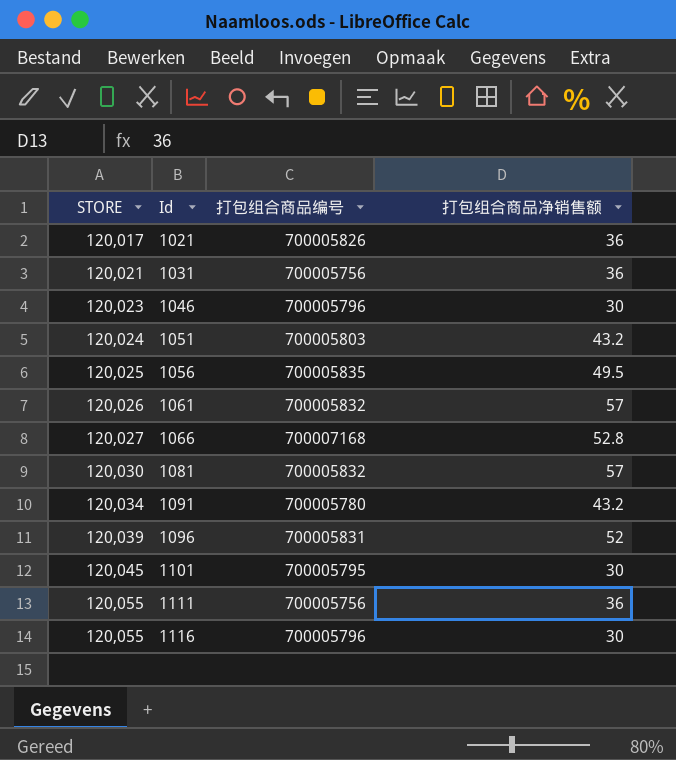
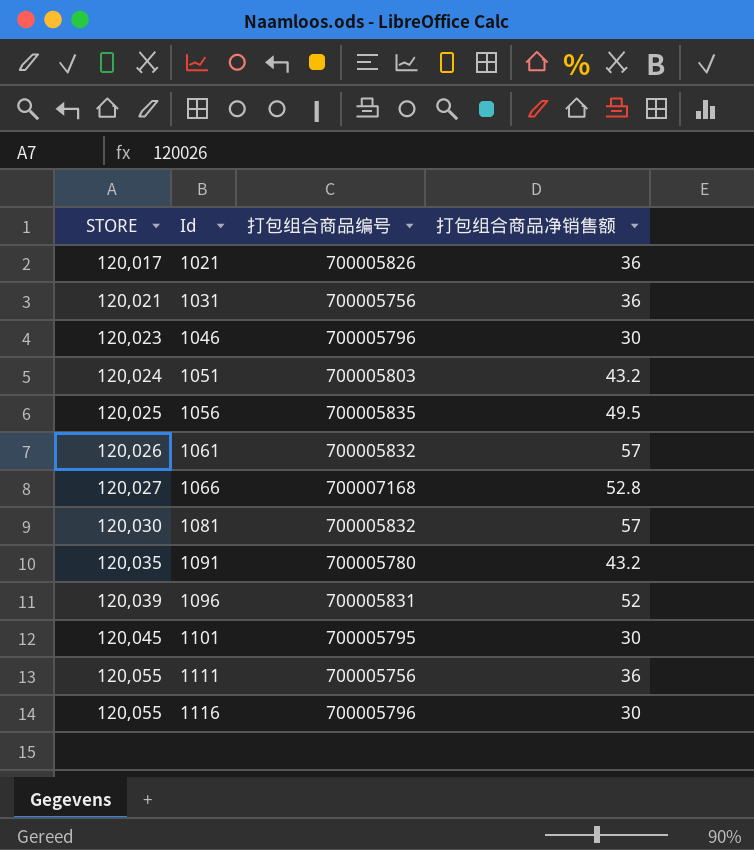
1091 | STORE: 120,034 -> 120,035

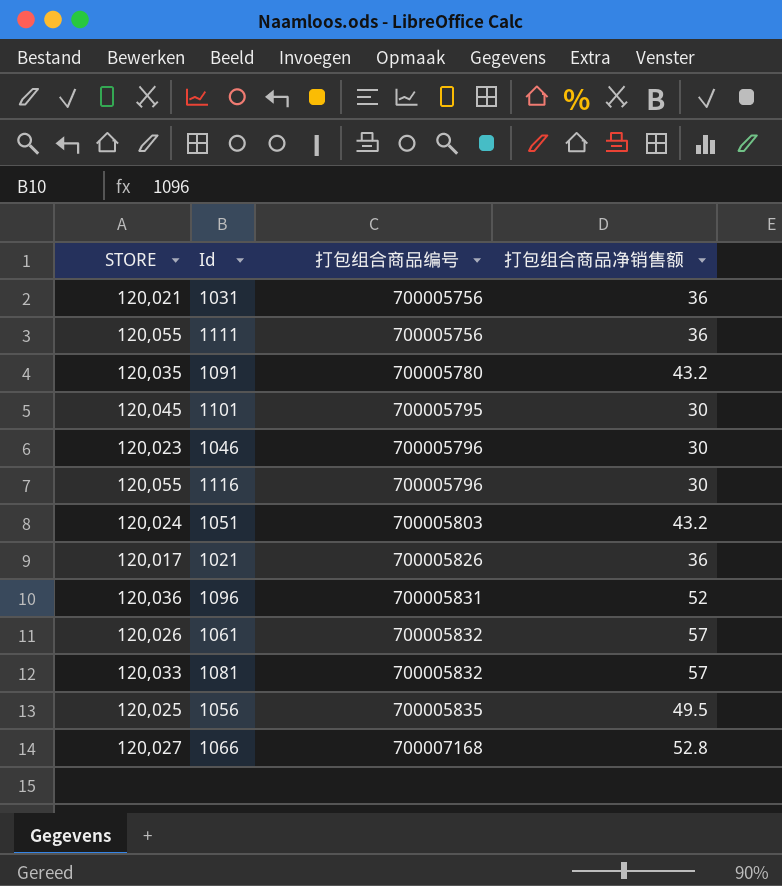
row order: STORE ascending -> 打包组合商品编号 ascending
1096 | STORE: 120,039 -> 120,036
1081 | STORE: 120,030 -> 120,033

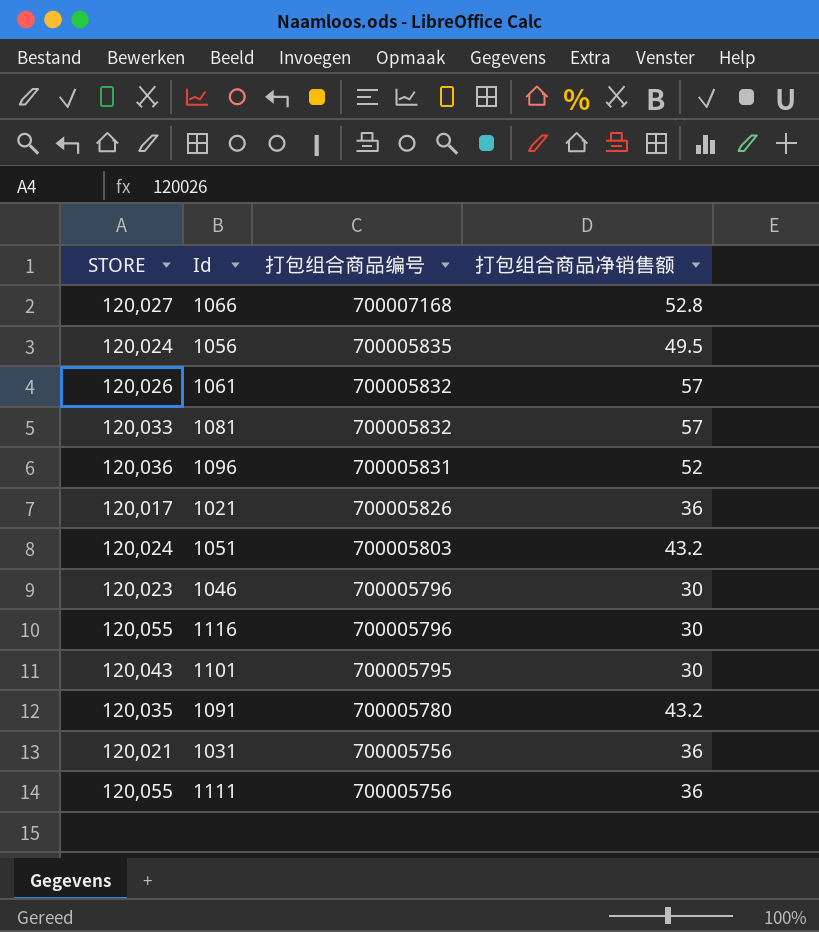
row order: 打包组合商品编号 ascending -> 打包组合商品编号 descending
1056 | STORE: 120,025 -> 120,024
1101 | STORE: 120,045 -> 120,043

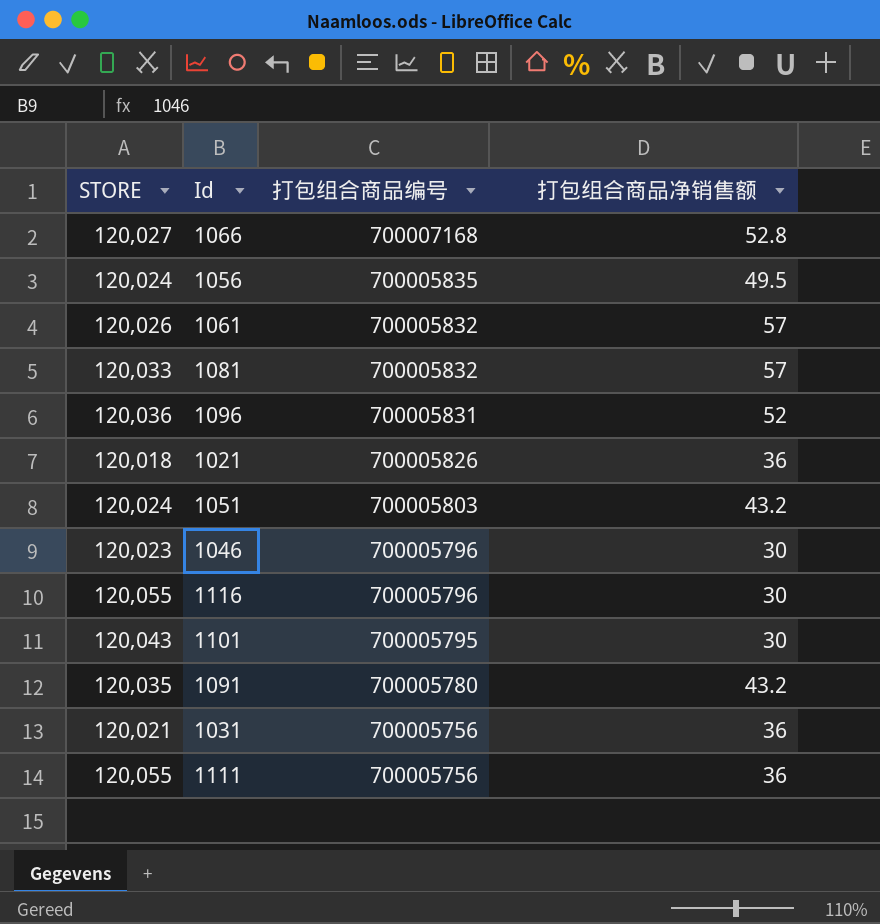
1021 | STORE: 120,017 -> 120,018

